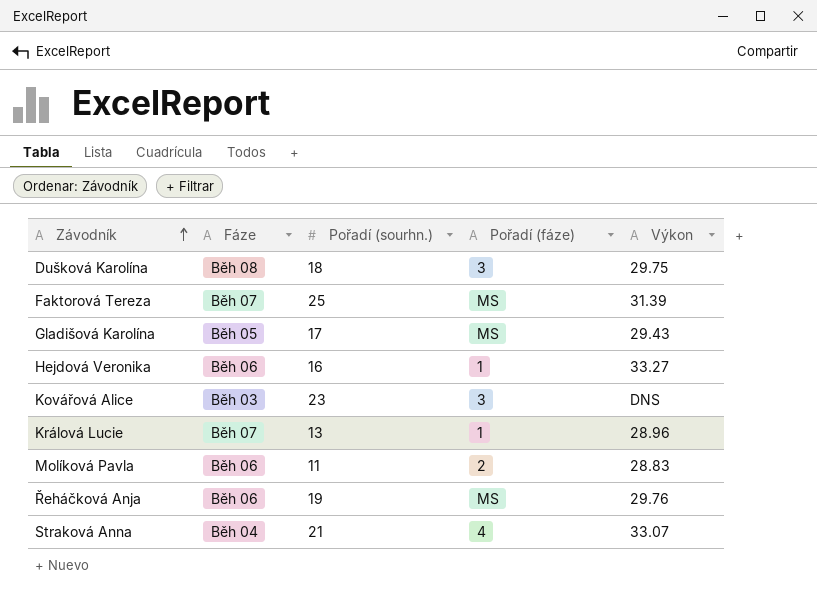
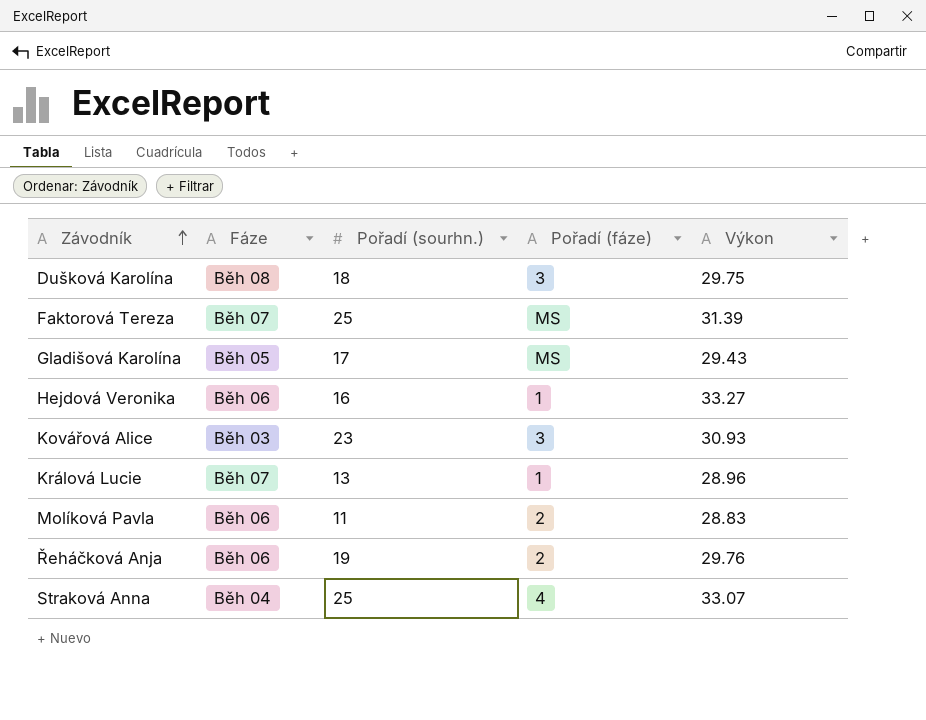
Kovářová Alice | Výkon: DNS -> 30.93
Řeháčková Anja | Pořadí (fáze): MS -> 2
Straková Anna | Pořadí (sourhn.): 21 -> 25

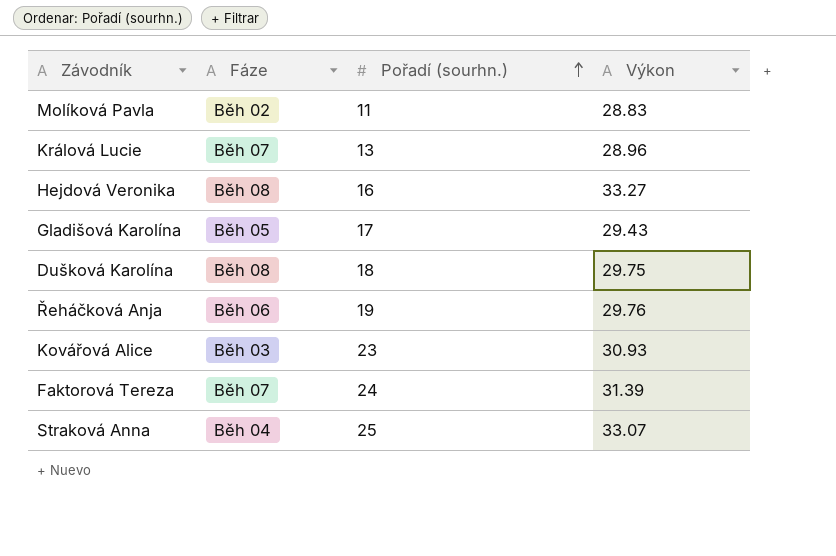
row order: Závodník ascending -> Pořadí (sourhn.) ascending
column Pořadí (fáze) | position: 4 -> none
Molíková Pavla | Fáze: Běh 06 -> Běh 02
Hejdová Veronika | Fáze: Běh 06 -> Běh 08
Faktorová Tereza | Pořadí (sourhn.): 25 -> 24

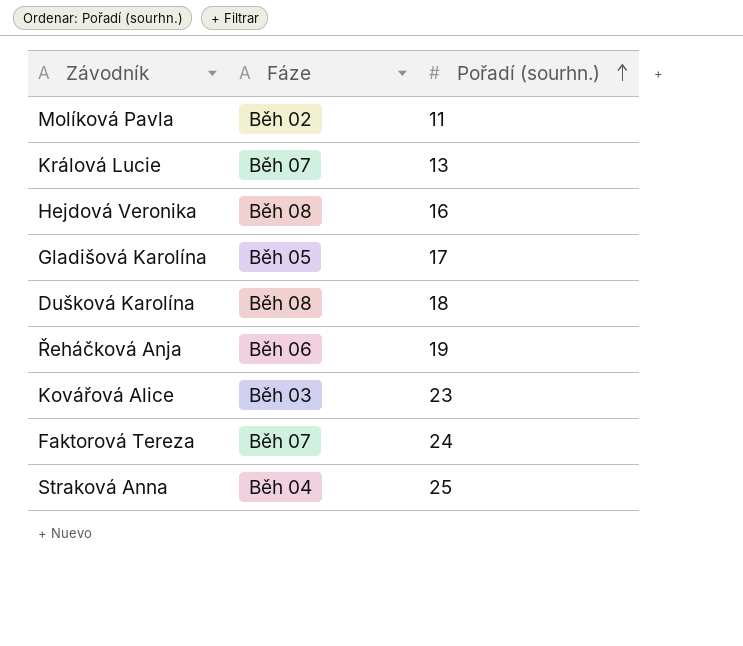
column Výkon | position: 4 -> none

